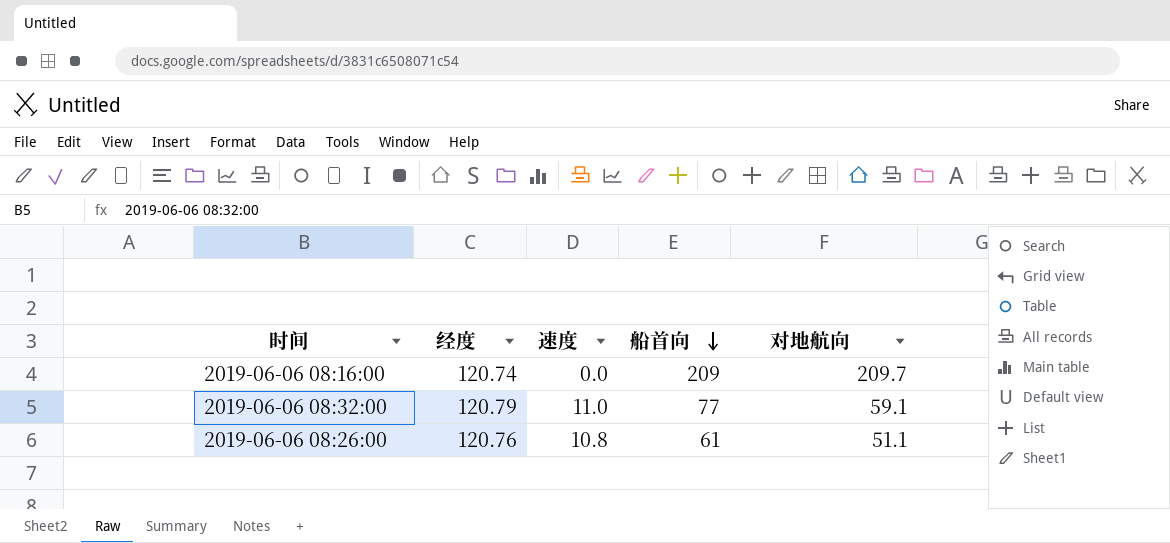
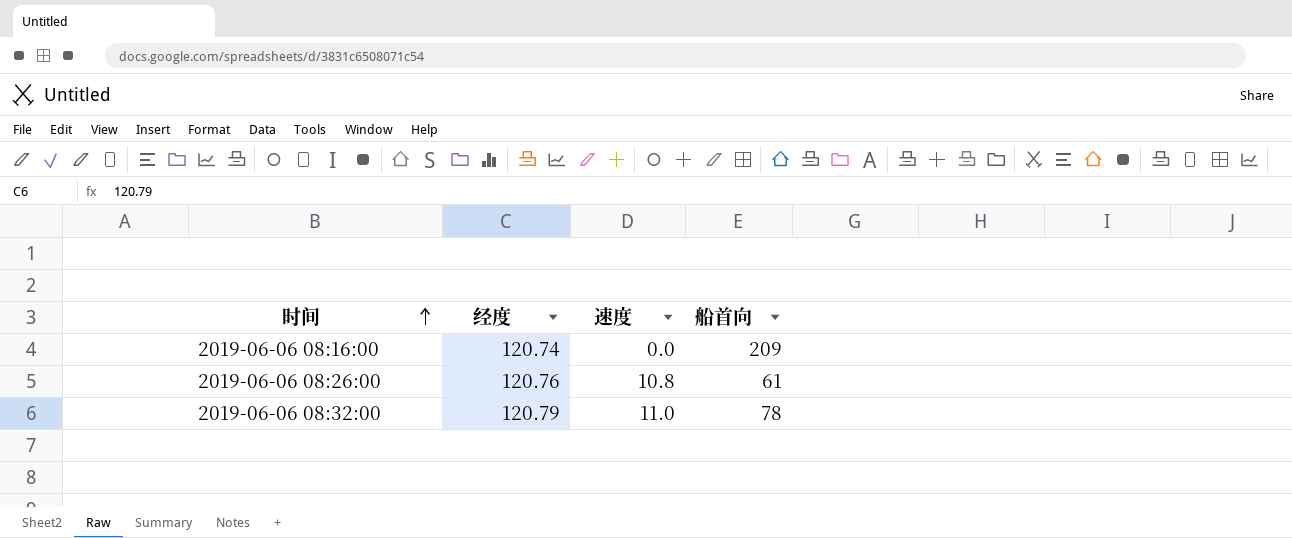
row order: 船首向 descending -> 时间 ascending
column 对地航向 | position: 5 -> none
2019-06-06 08:32:00 | 船首向: 77 -> 78

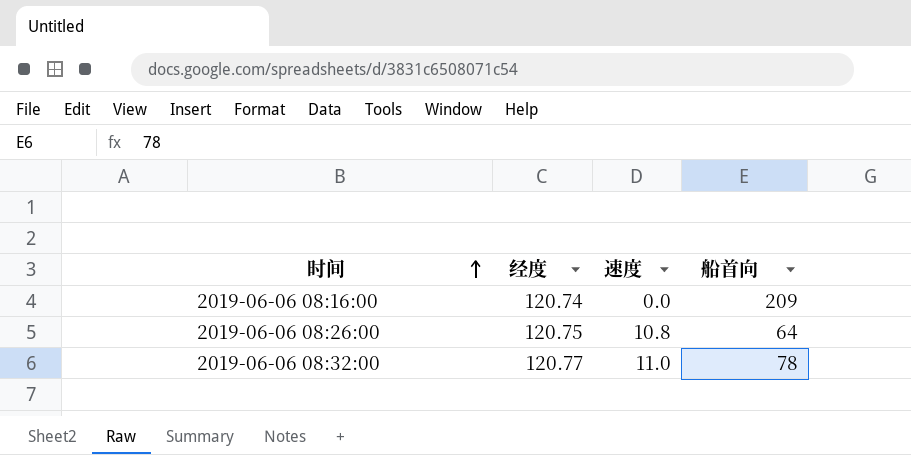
2019-06-06 08:26:00 | 经度: 120.76 -> 120.75
2019-06-06 08:26:00 | 船首向: 61 -> 64
2019-06-06 08:32:00 | 经度: 120.79 -> 120.77

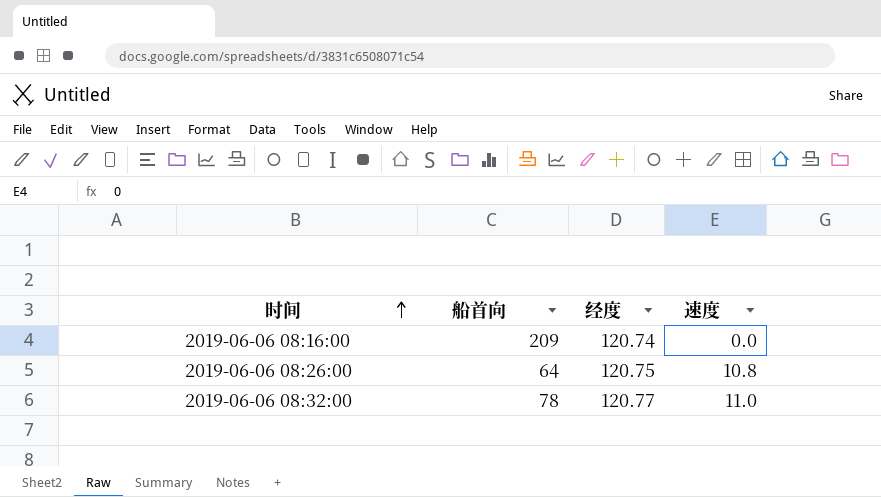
column 船首向 | position: 4 -> 2

